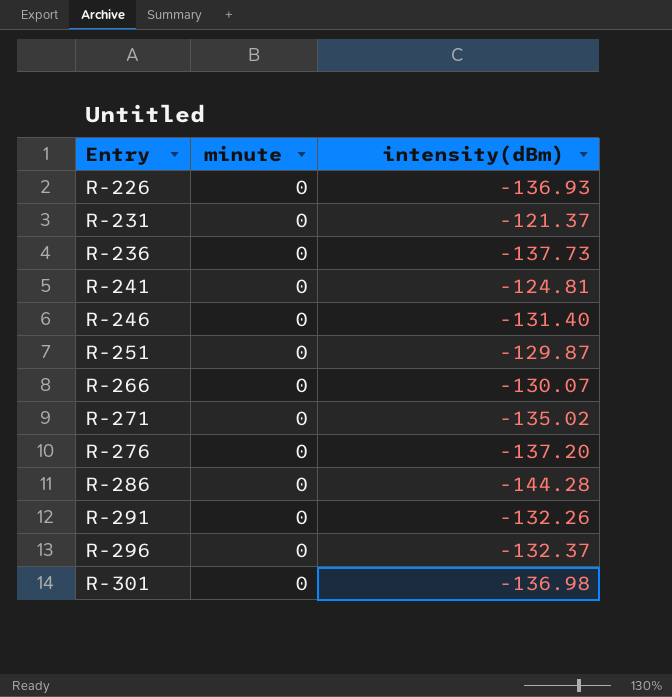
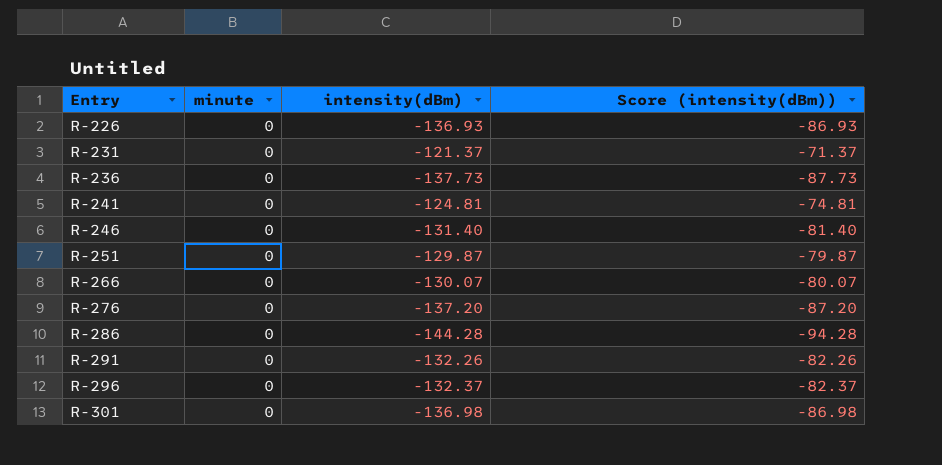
column Score (intensity(dBm)) | formula: none -> [intensity(dBm)] + 50
row R-271: 0 | -135.02 -> none

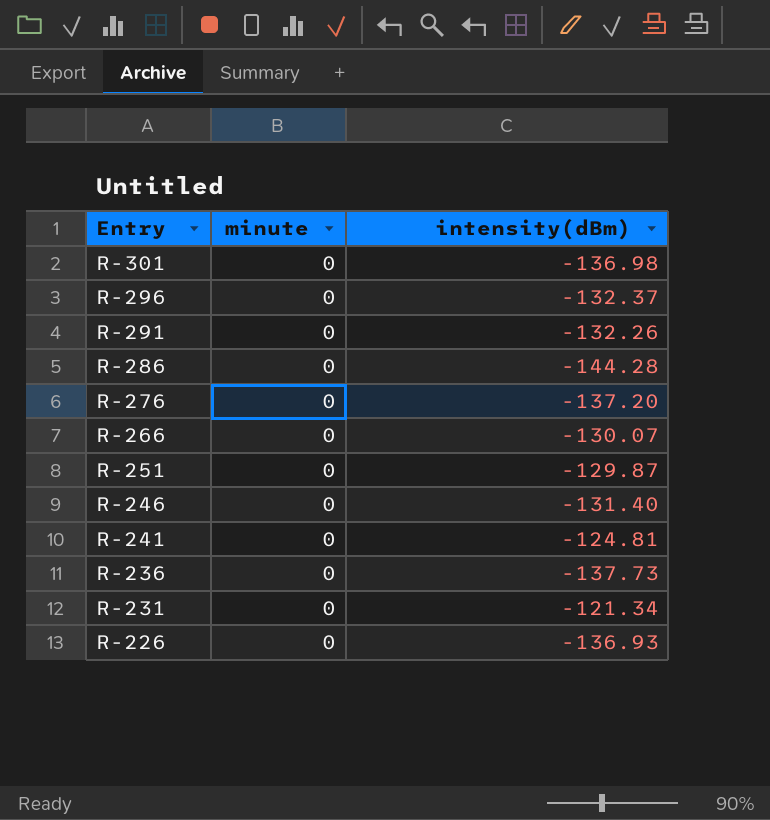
row order: Entry ascending -> Entry descending
column Score (intensity(dBm)) | formula: [intensity(dBm)] + 50 -> none
R-231 | intensity(dBm): -121.37 -> -121.34

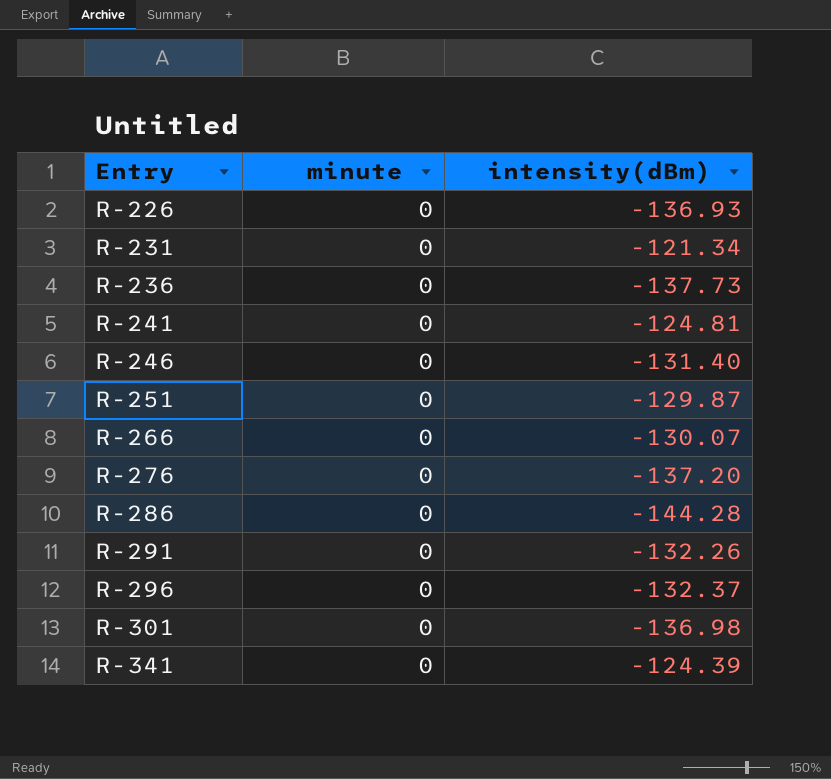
row order: Entry descending -> Entry ascending
row R-341: none -> 0 | -124.39

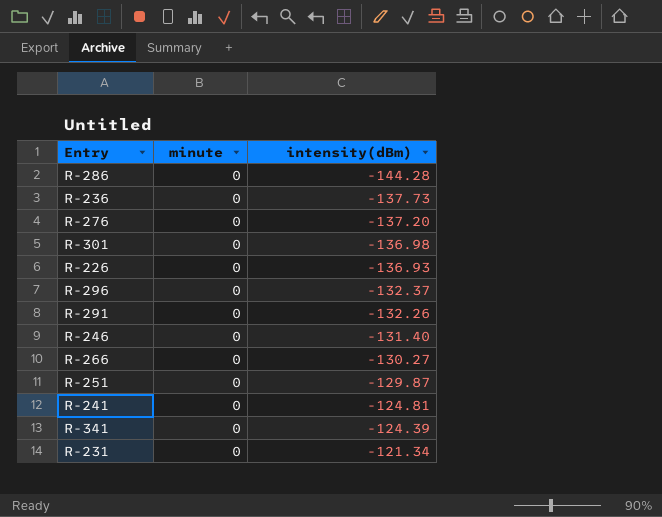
row order: Entry ascending -> intensity(dBm) ascending
R-266 | intensity(dBm): -130.07 -> -130.27

